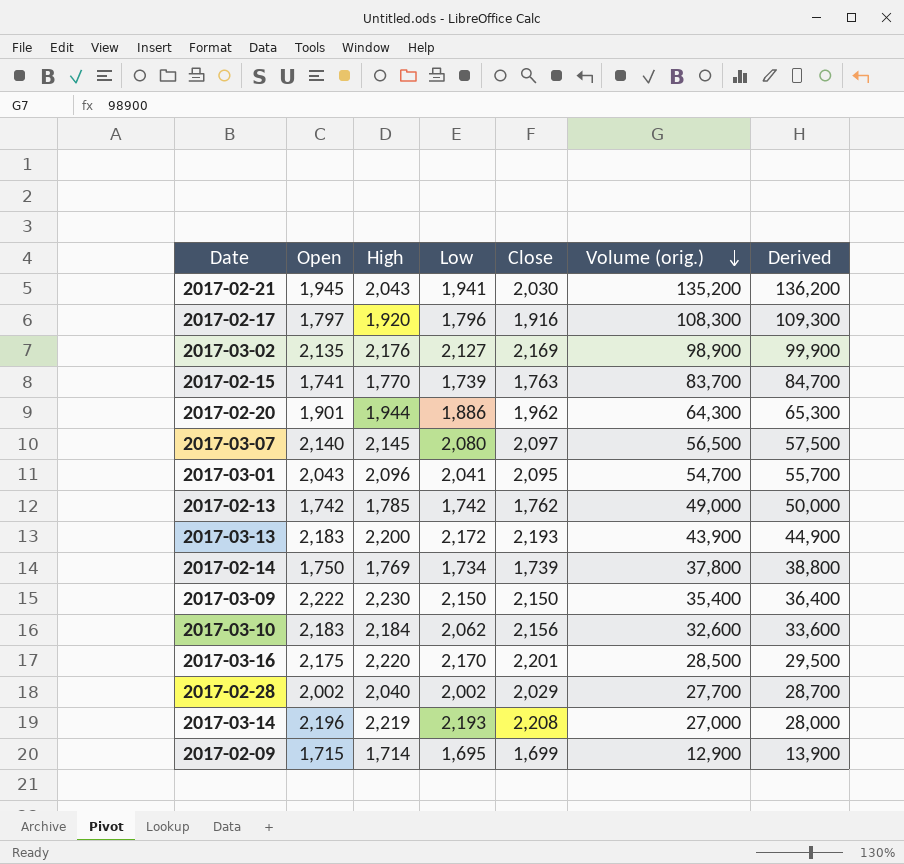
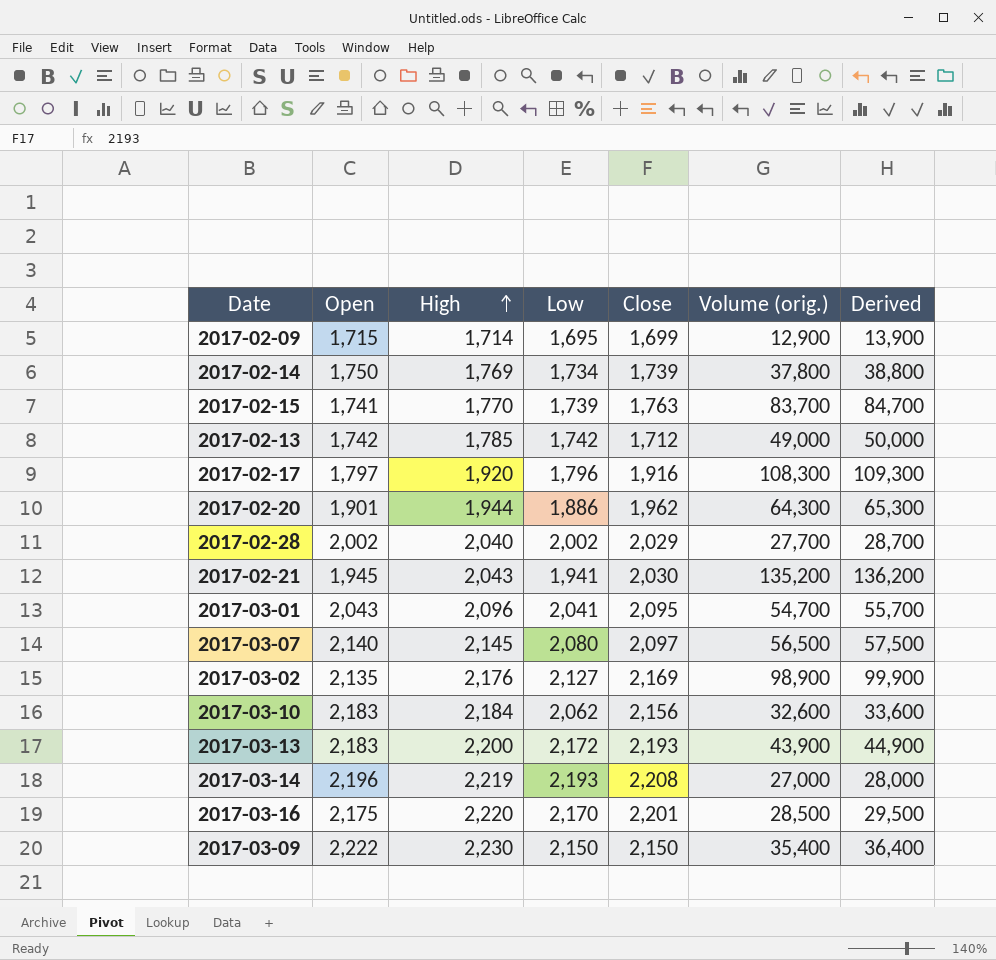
row order: Volume (orig.) descending -> High ascending
2017-02-13 | Close: 1,762 -> 1,712

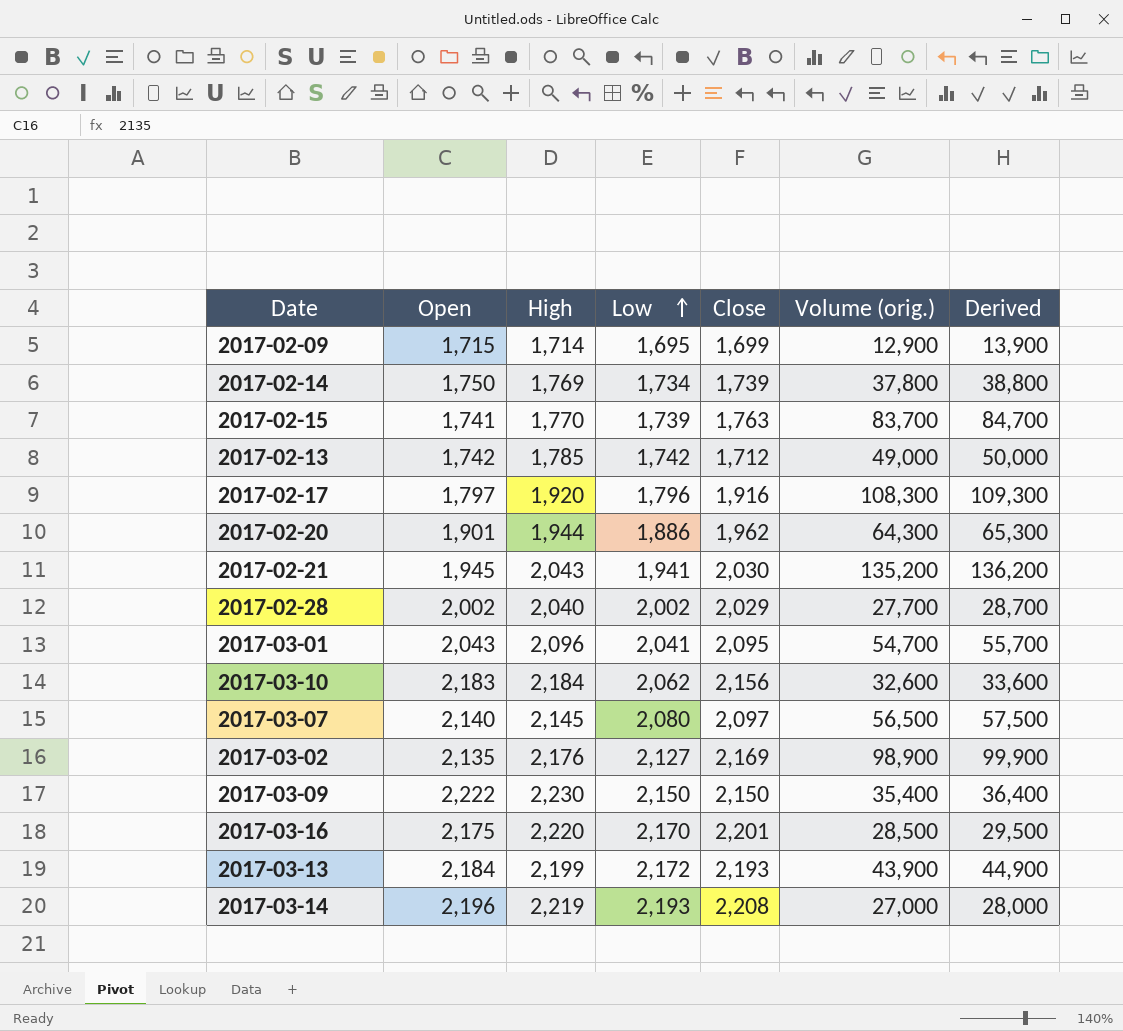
row order: High ascending -> Low ascending
2017-03-13 | Open: 2,183 -> 2,184
2017-03-13 | High: 2,200 -> 2,199

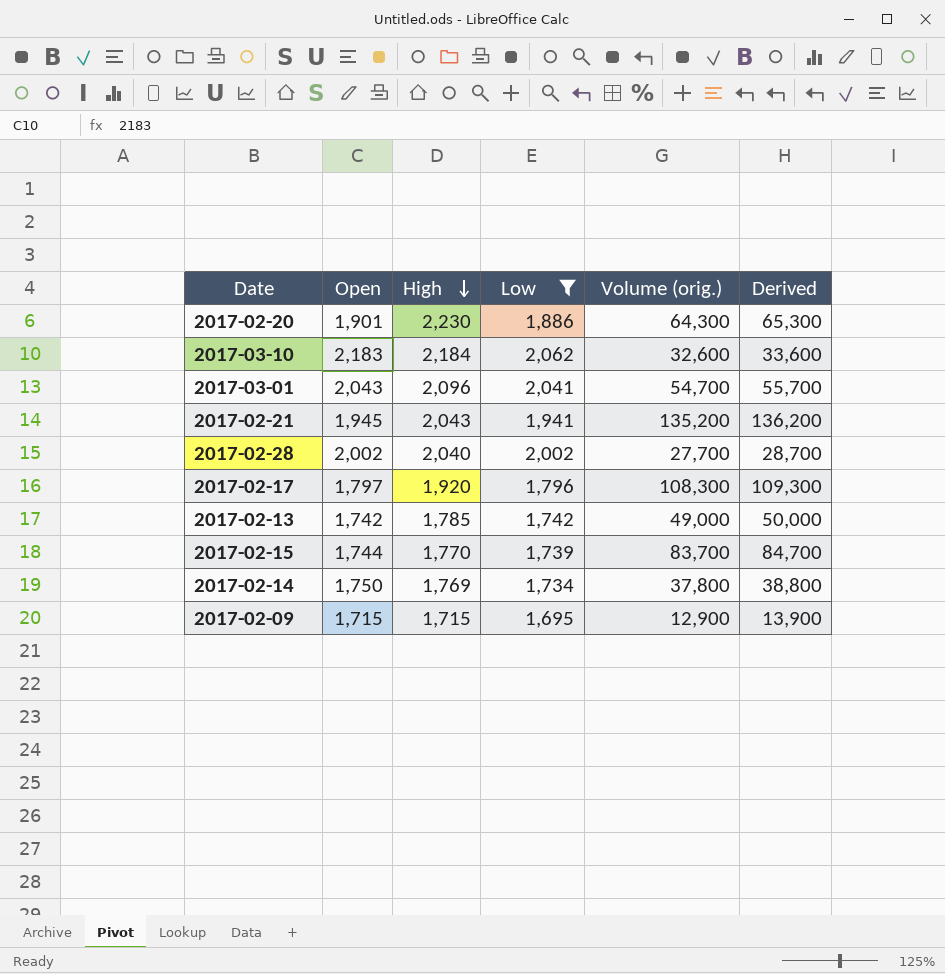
filter: none -> Low <= 2,062
row order: Low ascending -> High descending
column Close | position: 5 -> none
2017-02-20 | High: 1,944 -> 2,230
2017-02-15 | Open: 1,741 -> 1,744
2017-02-09 | High: 1,714 -> 1,715

